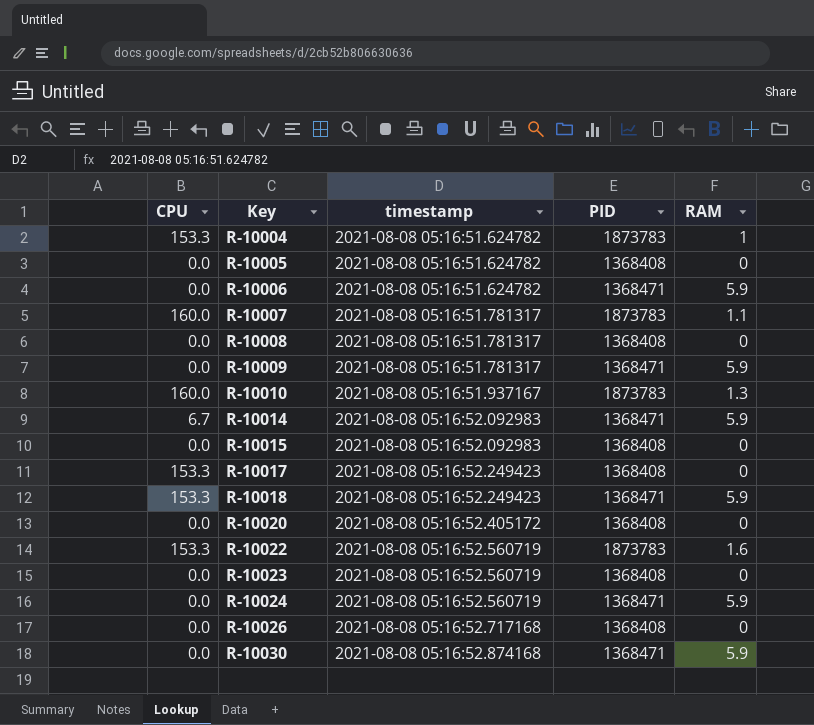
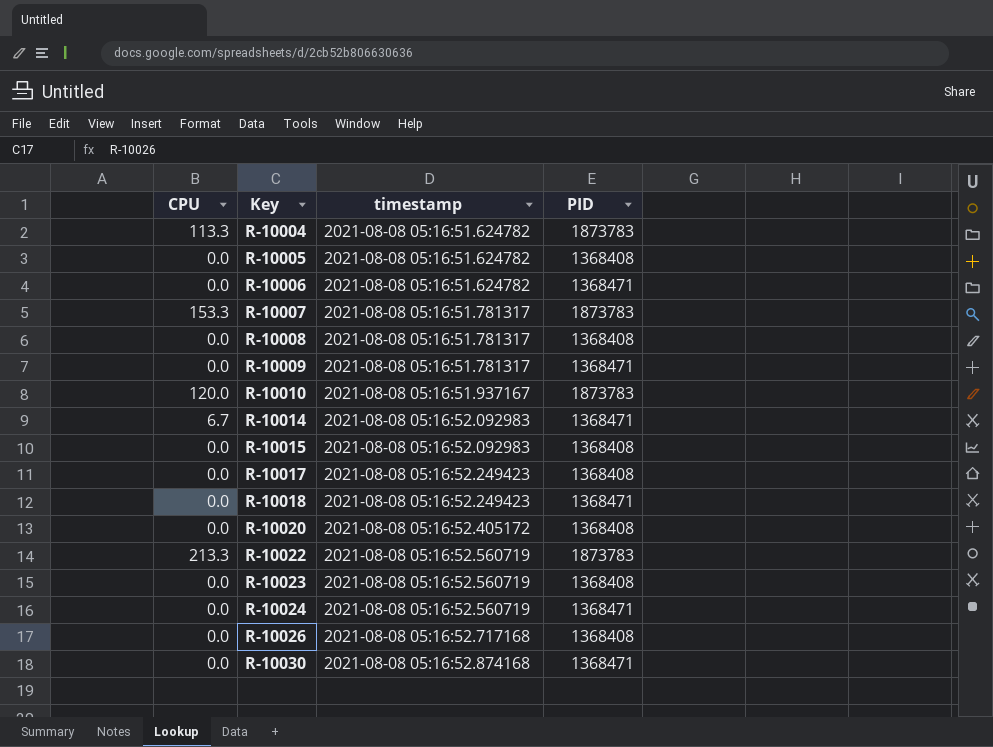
column RAM | position: 5 -> none
R-10004 | CPU: 153.3 -> 113.3
R-10007 | CPU: 160.0 -> 153.3
R-10010 | CPU: 160.0 -> 120.0
R-10017 | CPU: 153.3 -> 0.0
R-10018 | CPU: 153.3 -> 0.0
R-10022 | CPU: 153.3 -> 213.3

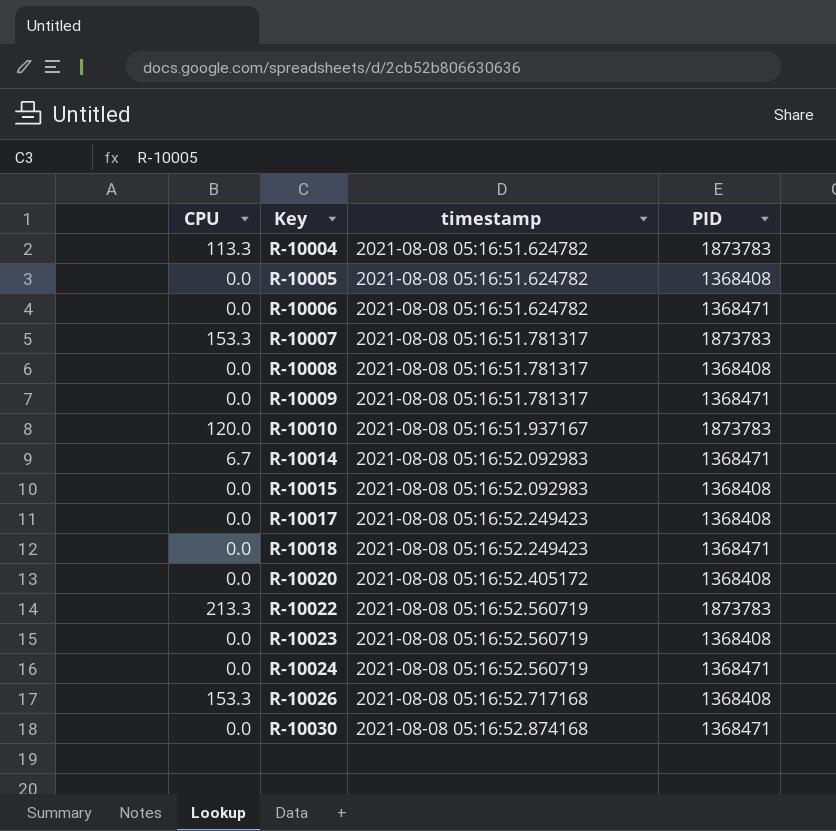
R-10026 | CPU: 0.0 -> 153.3

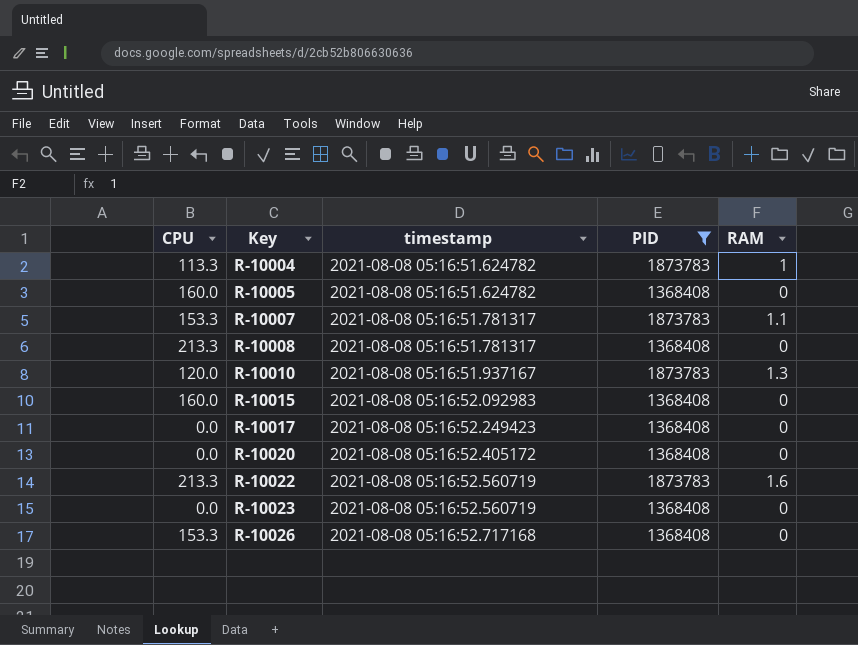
filter: none -> PID != 1368471
column RAM | position: none -> 5
R-10005 | CPU: 0.0 -> 160.0
R-10008 | CPU: 0.0 -> 213.3
R-10015 | CPU: 0.0 -> 160.0

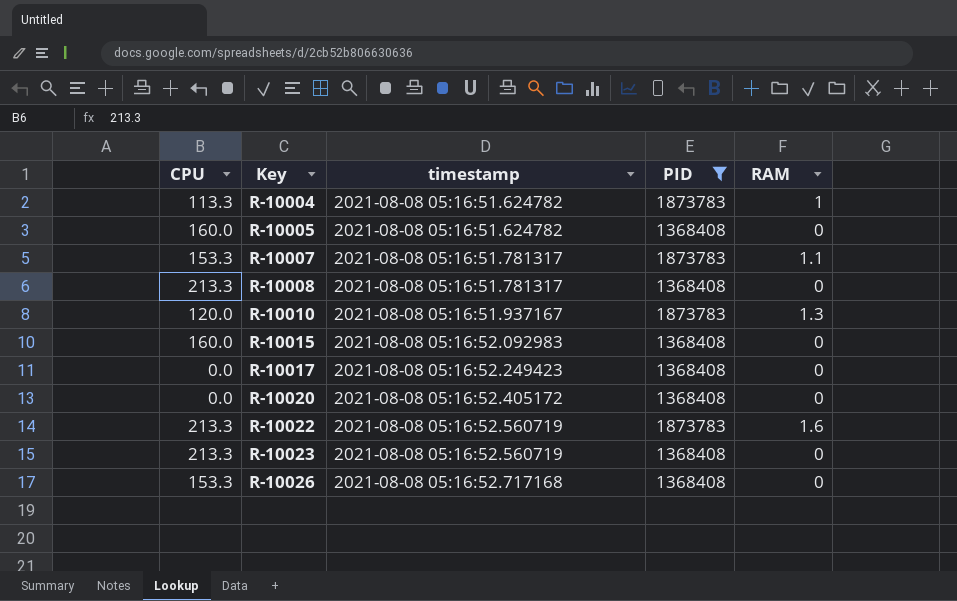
R-10023 | CPU: 0.0 -> 213.3

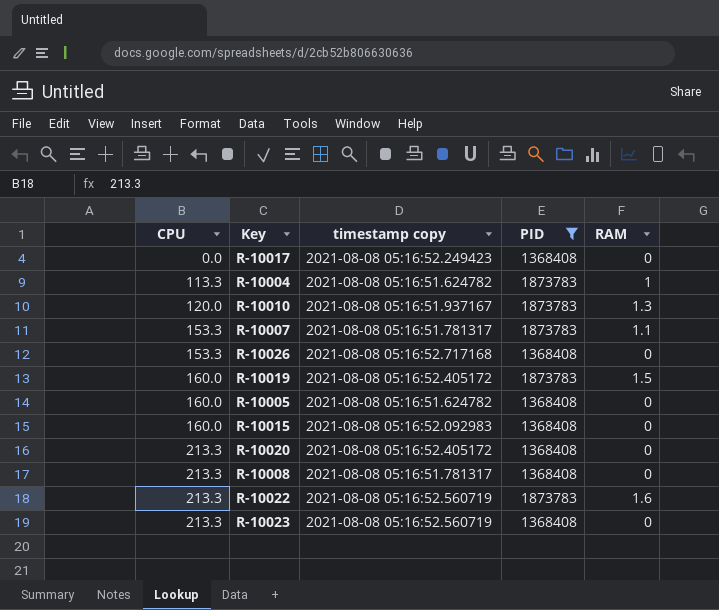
row order: Key ascending -> CPU ascending
column name: timestamp -> timestamp copy
row R-10019: none -> 160.0 | 2021-08-08 05:16:52.405172 | 1873783 | 1.5
R-10020 | CPU: 0.0 -> 213.3

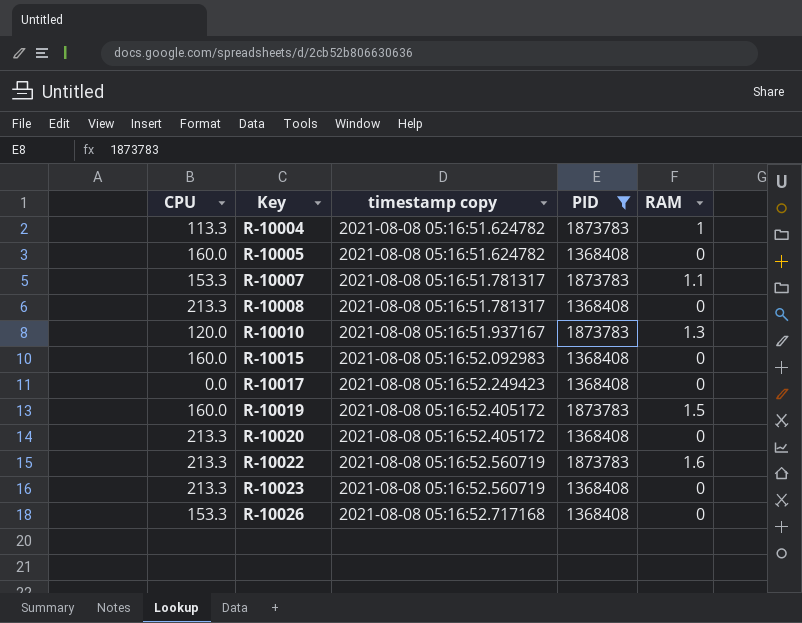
row order: CPU ascending -> Key ascending

